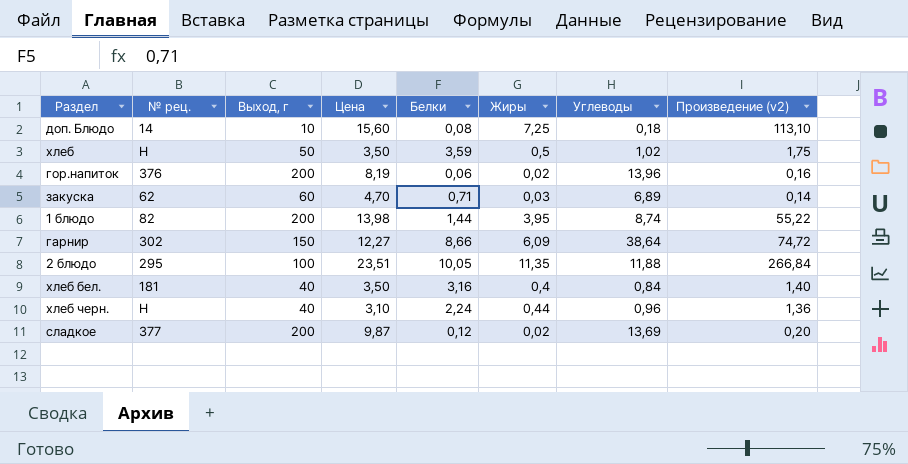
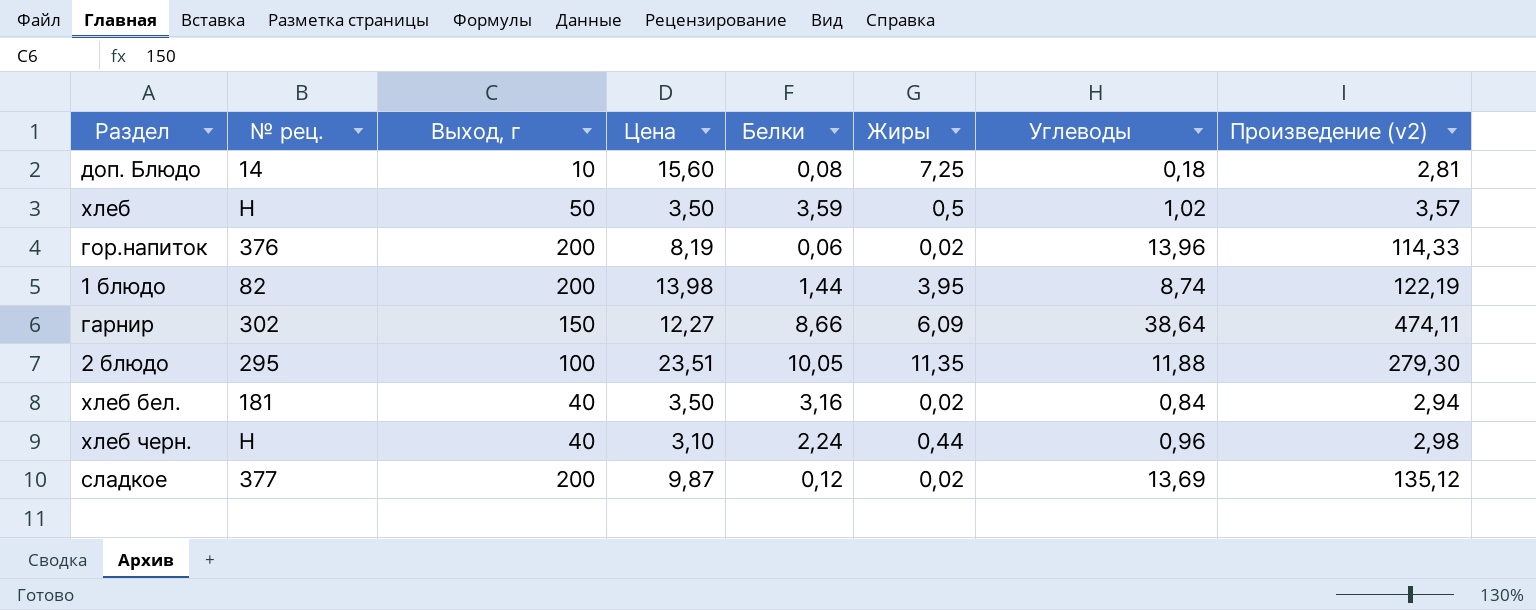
column Произведение (v2) | formula: [Цена] * [Жиры] -> [Цена] * [Углеводы]
row закуска: 62 | 60 | 4,70 | 0,71 | 0,03 | 6,89 | 0,14 -> none
хлеб бел. | Жиры: 0,4 -> 0,02

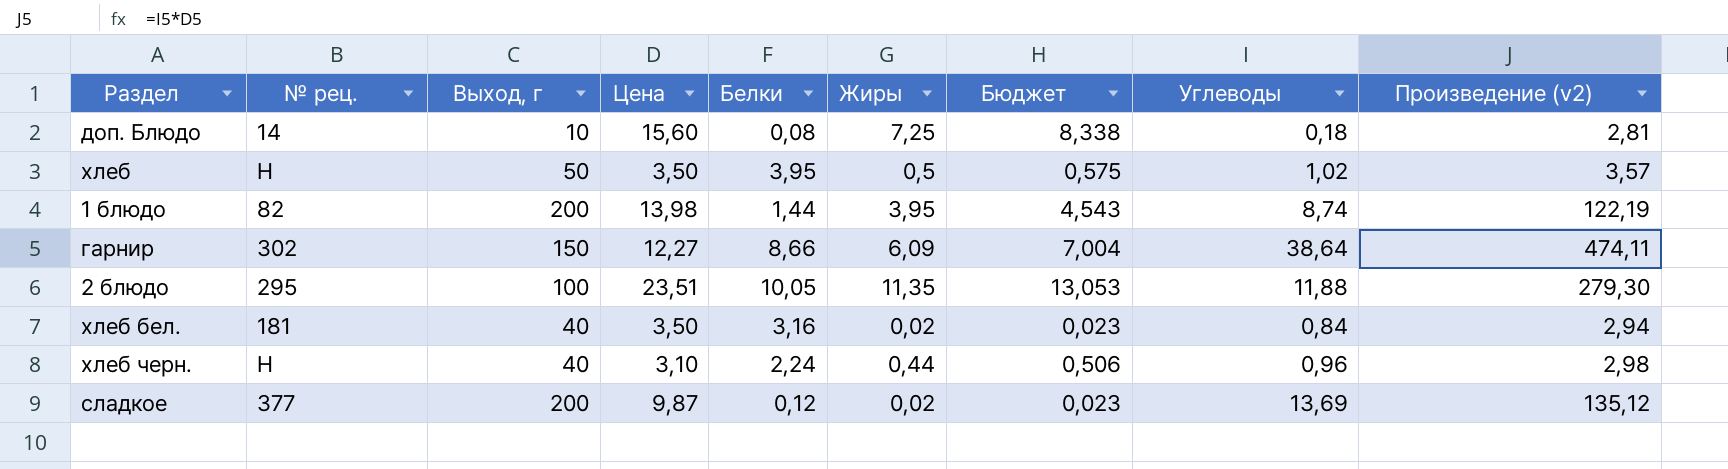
column Бюджет | formula: none -> [Жиры] * 1,15
row гор.напиток: 376 | 200 | 8,19 | 0,06 | 0,02 | 13,96 | 114,33 -> none
хлеб | Белки: 3,59 -> 3,95

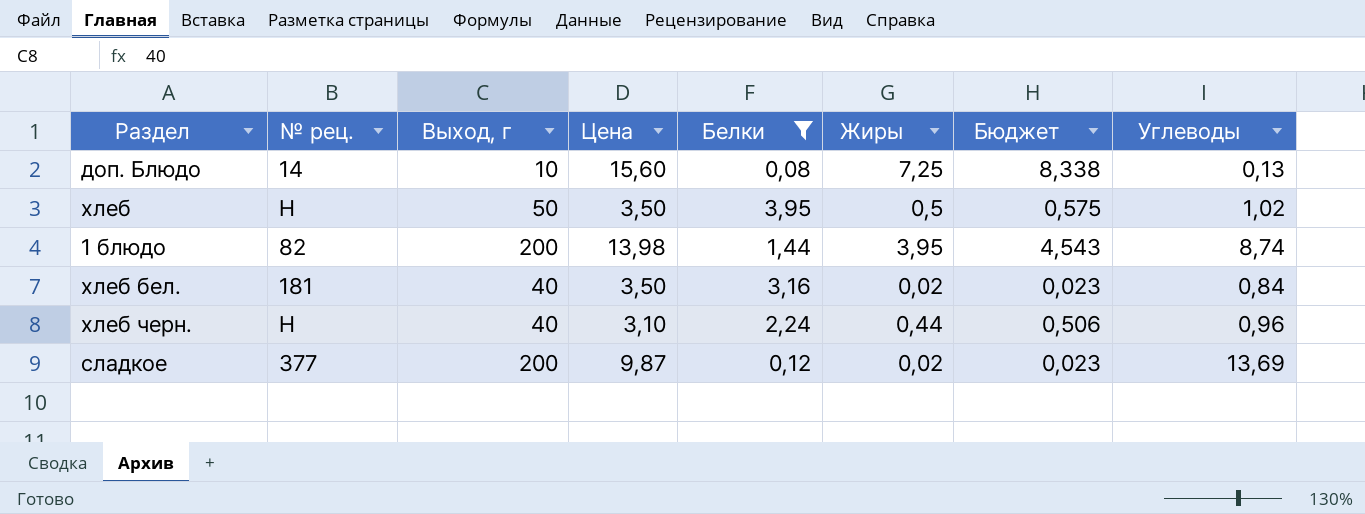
filter: none -> Белки <= 3,95
column Произведение (v2) | formula: [Цена] * [Углеводы] -> none
доп. Блюдо | Углеводы: 0,18 -> 0,13

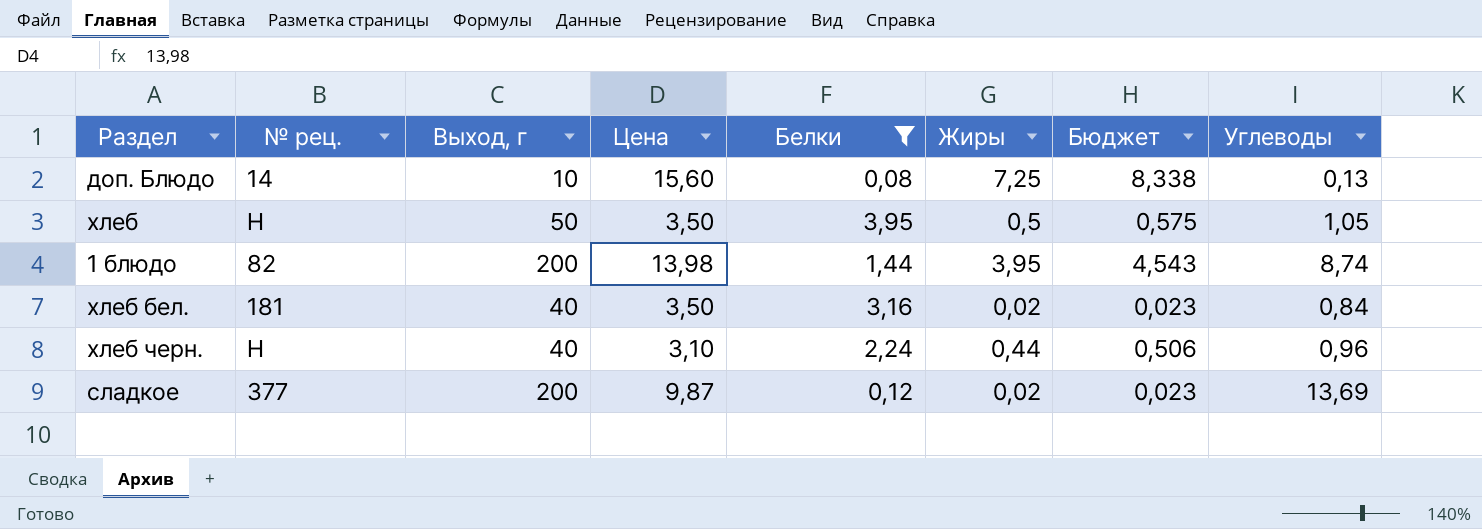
хлеб | Углеводы: 1,02 -> 1,05

